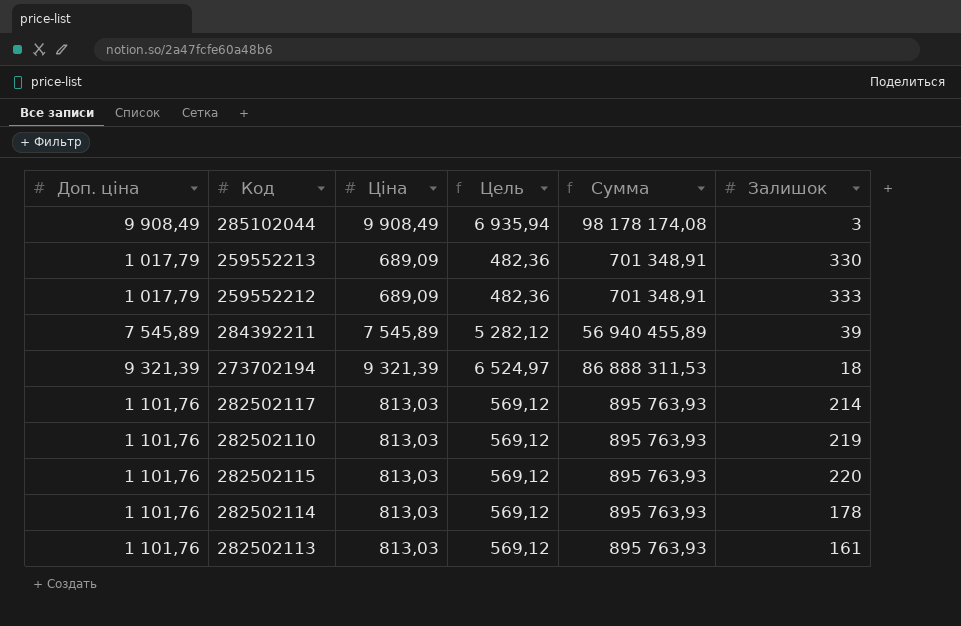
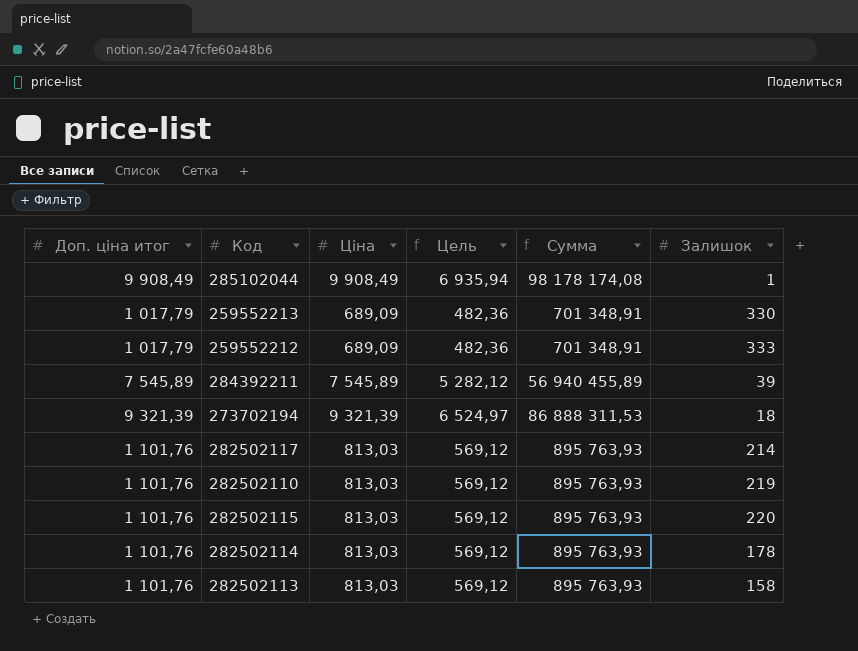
column name: Доп. ціна -> Доп. ціна итог
285102044 | Залишок: 3 -> 1
282502113 | Залишок: 161 -> 158

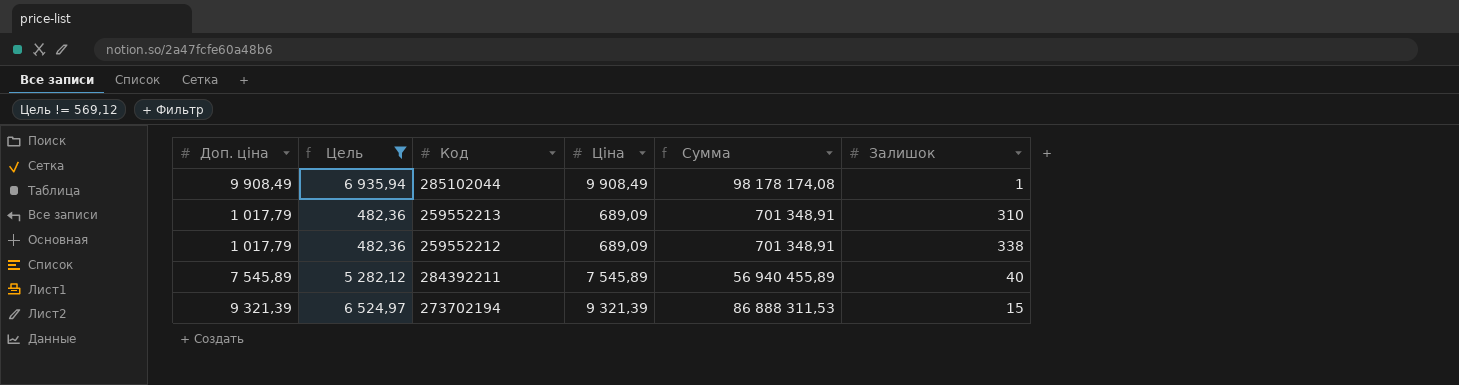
filter: none -> Цель != 569,12
column name: Доп. ціна итог -> Доп. ціна
column Цель | position: 4 -> 2
259552213 | Залишок: 330 -> 310
259552212 | Залишок: 333 -> 338
284392211 | Залишок: 39 -> 40
273702194 | Залишок: 18 -> 15

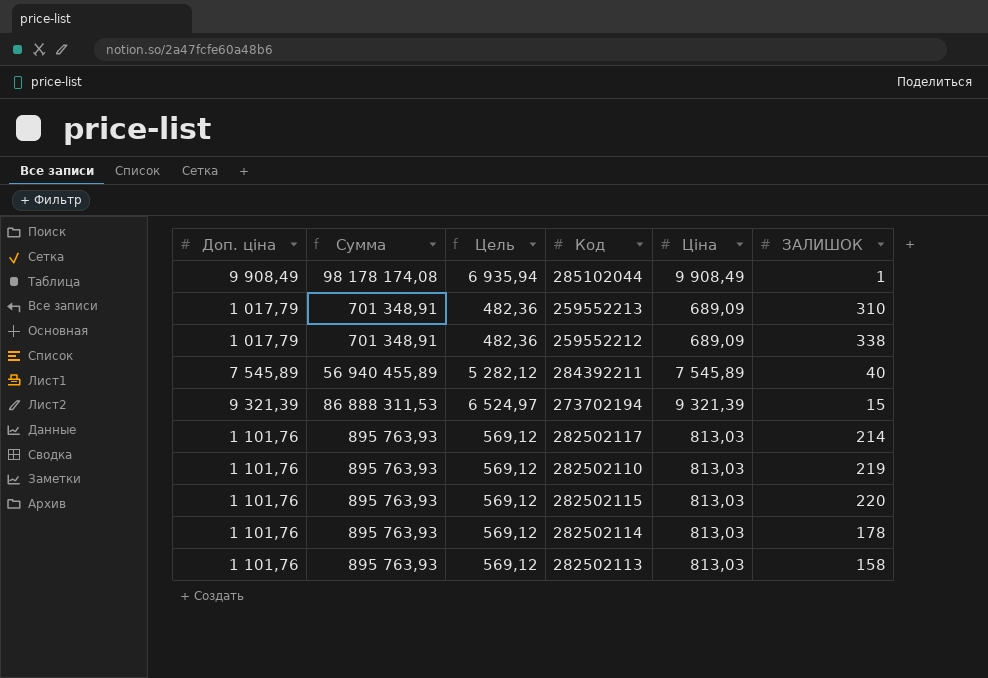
filter: Цель != 569,12 -> none
column Сумма | position: 5 -> 2
column name: Залишок -> ЗАЛИШОК

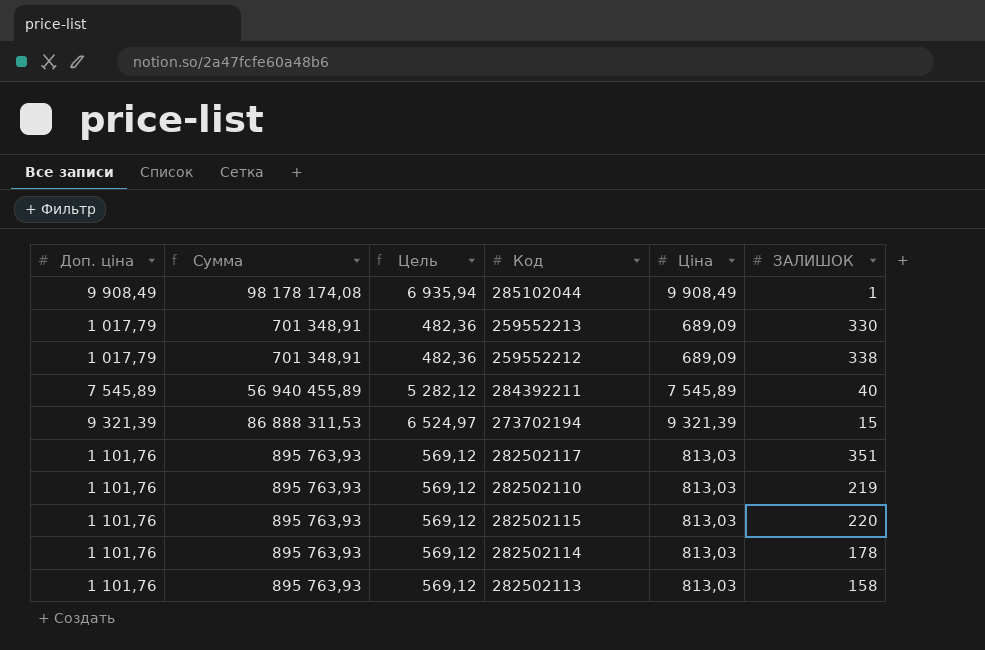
259552213 | ЗАЛИШОК: 310 -> 330
282502117 | ЗАЛИШОК: 214 -> 351

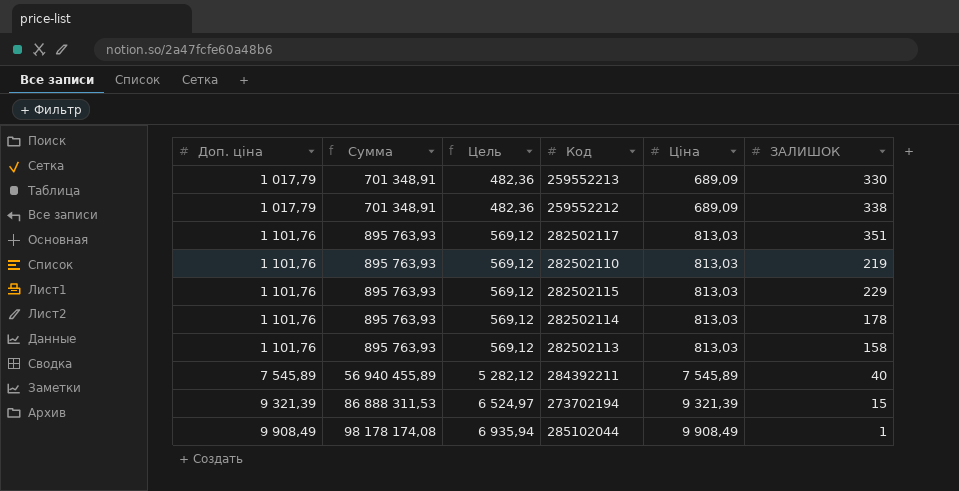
row order: none -> Доп. ціна ascending
282502115 | ЗАЛИШОК: 220 -> 229

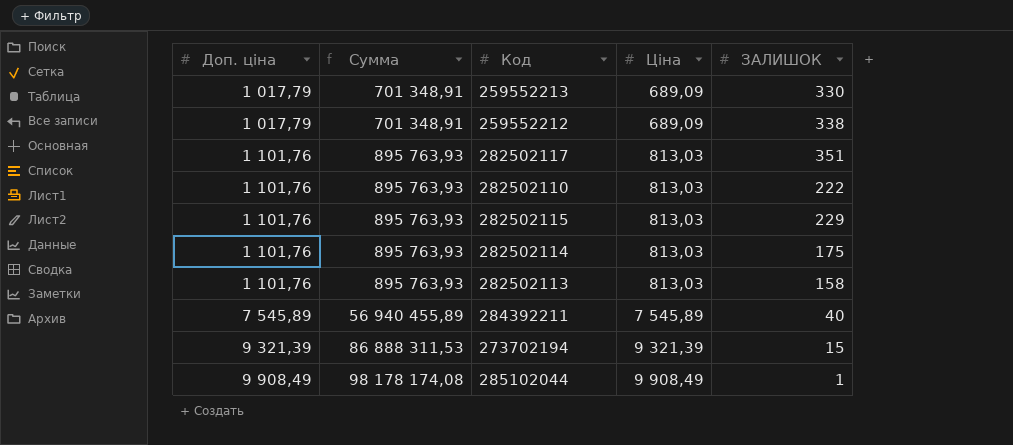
column Цель | formula: [Ціна] * 0,7 -> none
282502110 | ЗАЛИШОК: 219 -> 222
282502114 | ЗАЛИШОК: 178 -> 175

